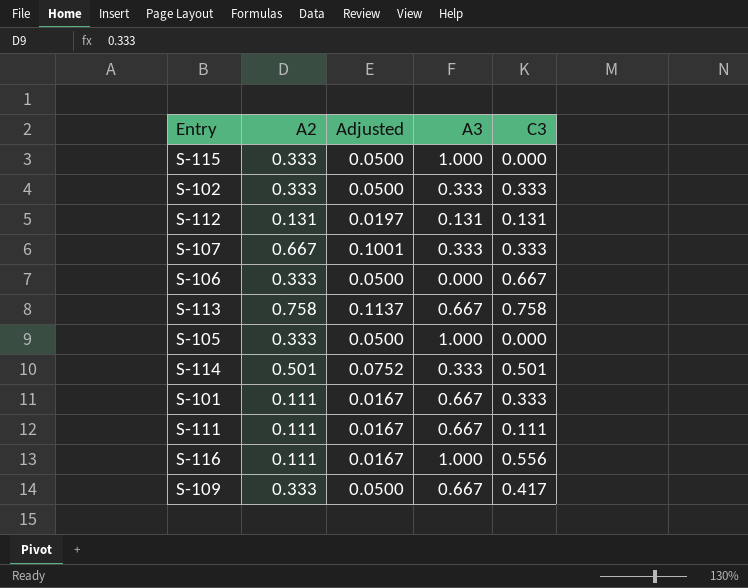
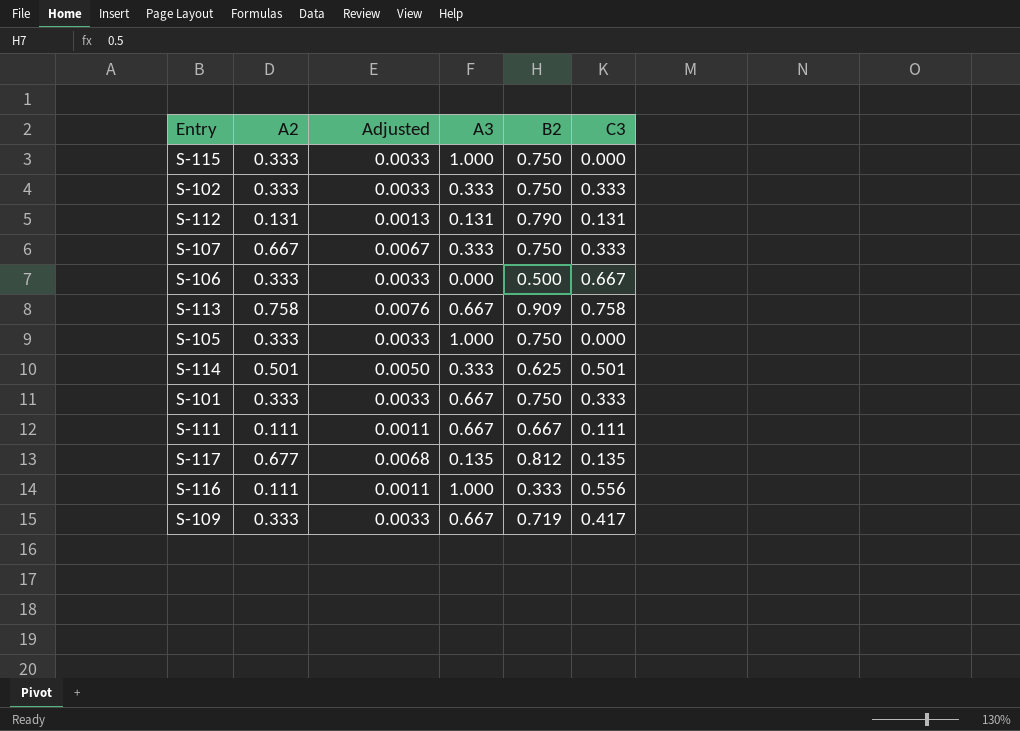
column Adjusted | formula: [A2] * 0.15 -> [A2] * 0.01
column B2 | position: none -> 5
S-101 | A2: 0.111 -> 0.333
row S-117: none -> 0.677 | 0.0068 | 0.135 | 0.812 | 0.135

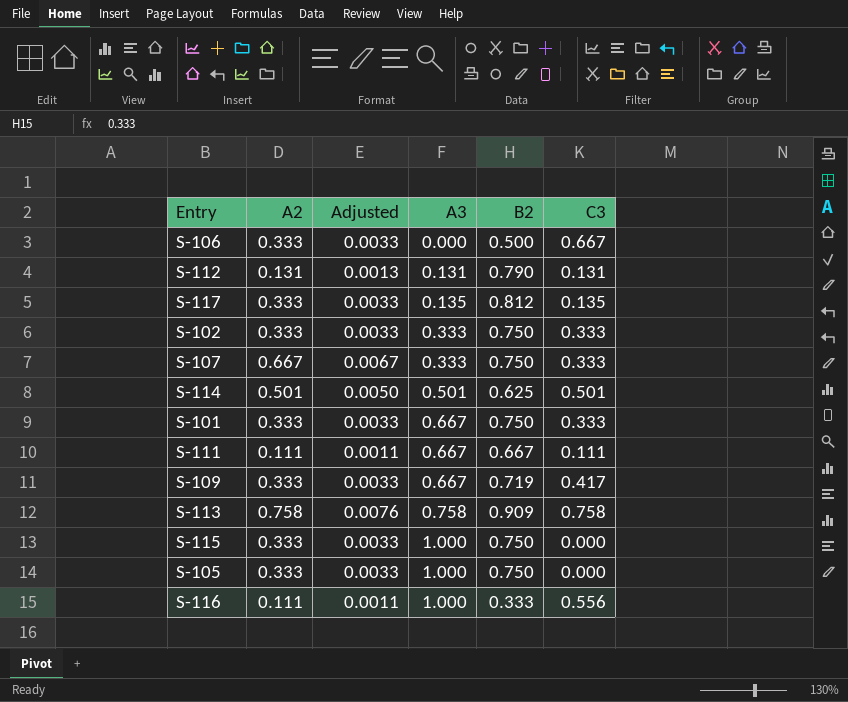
row order: none -> A3 ascending
S-117 | A2: 0.677 -> 0.333
S-117 | Adjusted: 0.0068 -> 0.0033
S-114 | A3: 0.333 -> 0.501
S-113 | A3: 0.667 -> 0.758

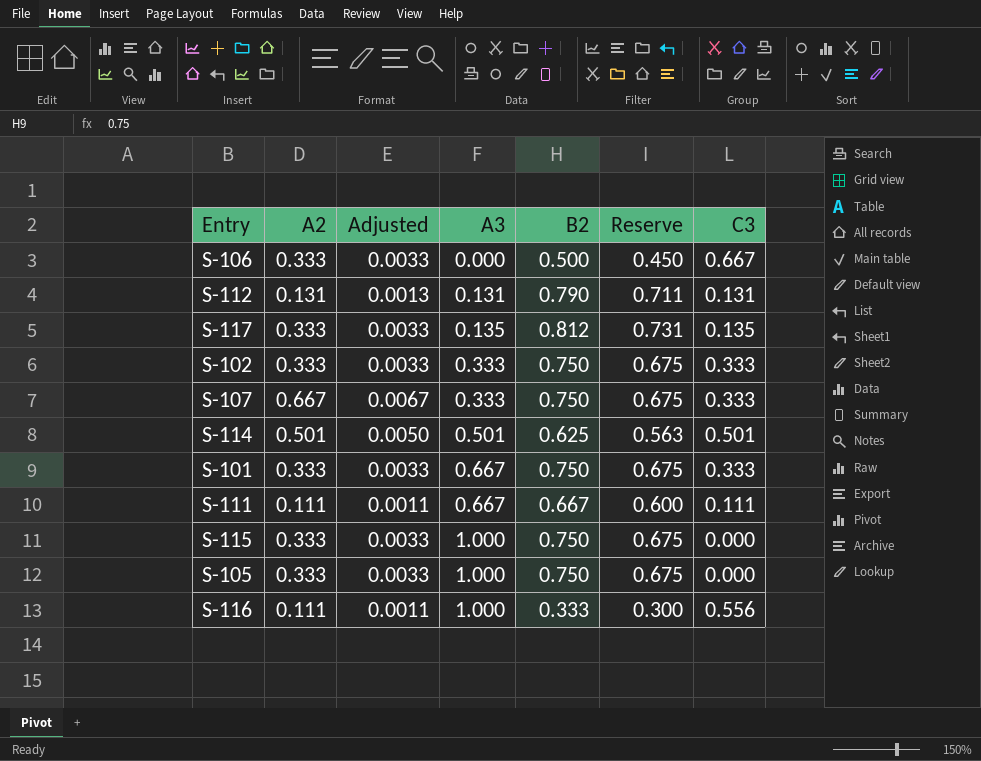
column Reserve | formula: none -> [B2] * 0.9
row S-109: 0.333 | 0.0033 | 0.667 | 0.719 | 0.417 -> none
row S-113: 0.758 | 0.0076 | 0.758 | 0.909 | 0.758 -> none

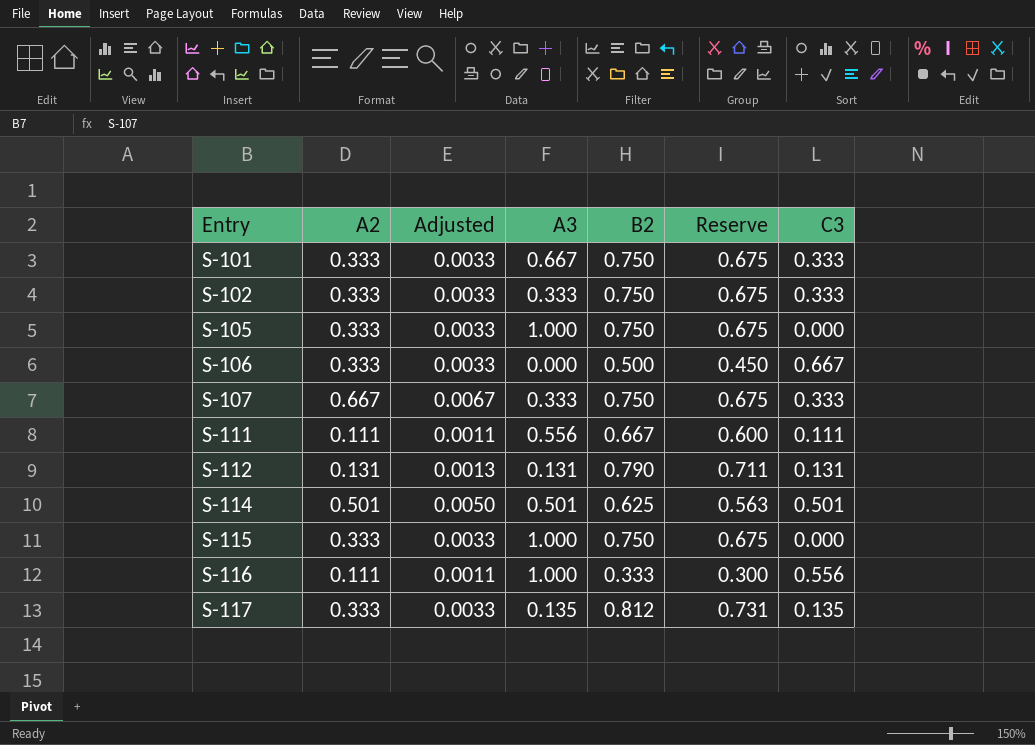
row order: A3 ascending -> Entry ascending
S-111 | A3: 0.667 -> 0.556

